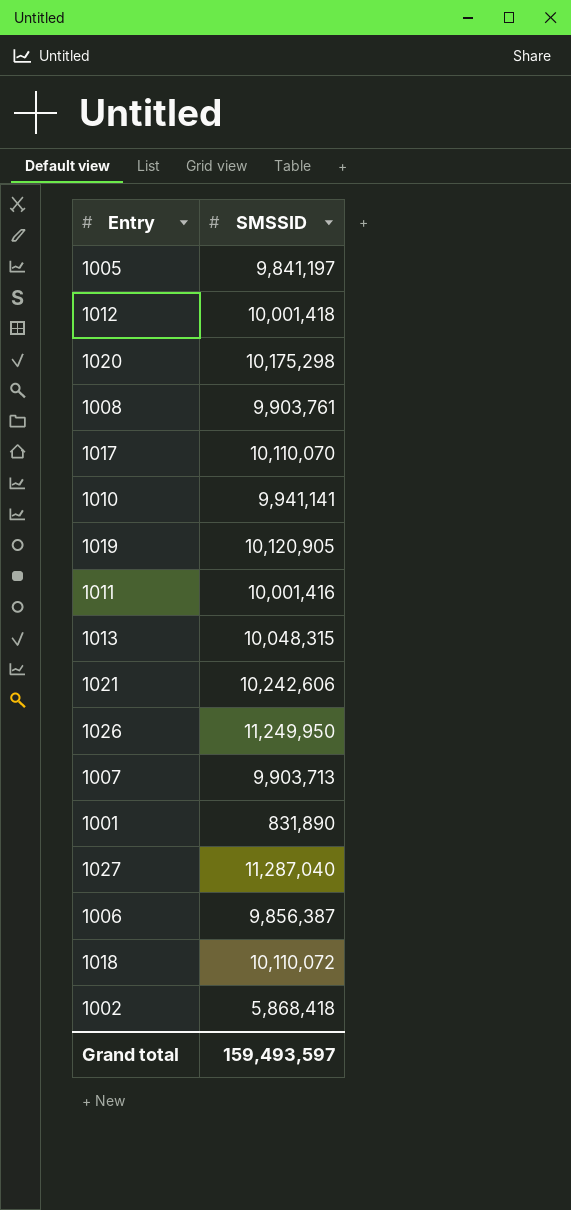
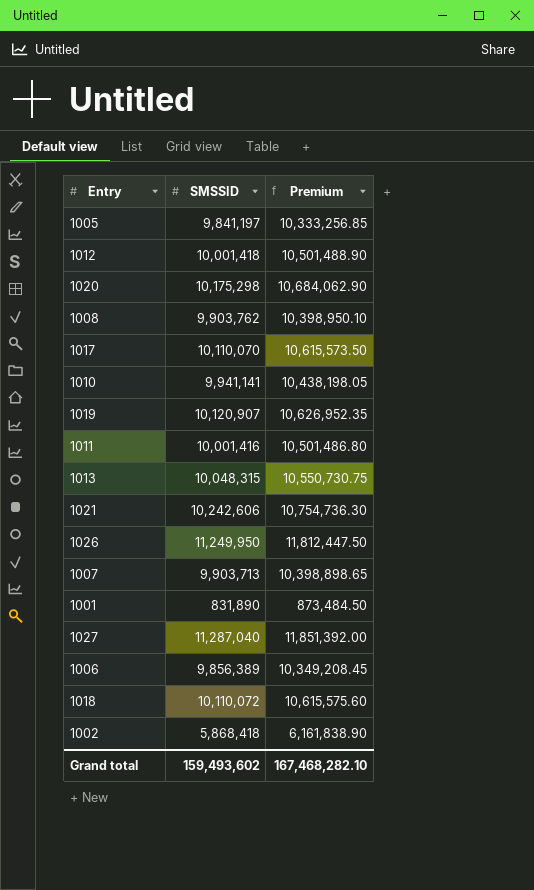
column Premium | formula: none -> [SMSSID] * 1.05
1008 | SMSSID: 9,903,761 -> 9,903,762
1019 | SMSSID: 10,120,905 -> 10,120,907
1006 | SMSSID: 9,856,387 -> 9,856,389
Grand total | SMSSID: 159,493,597 -> 159,493,602

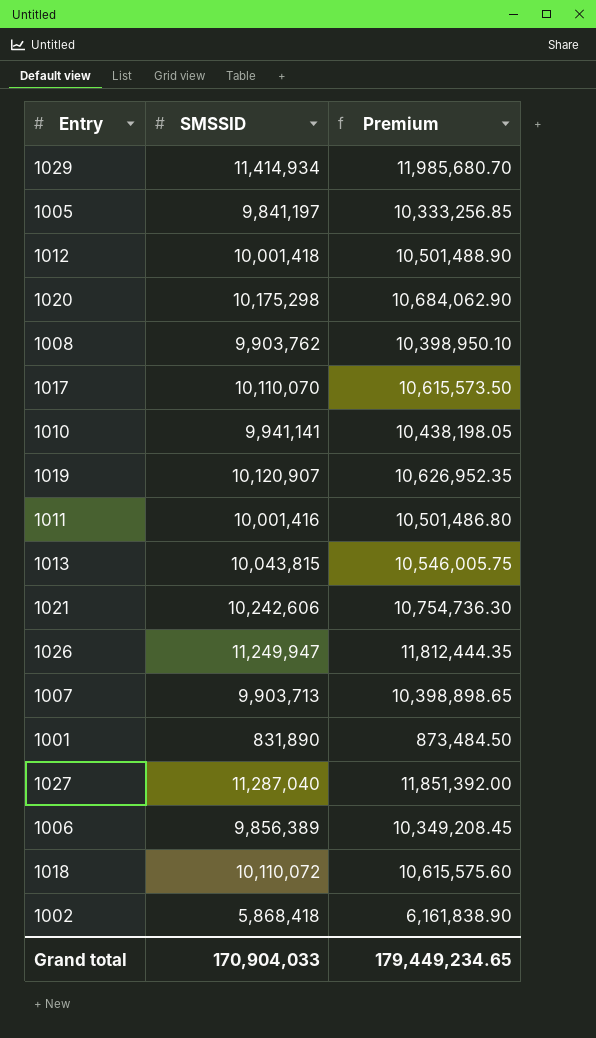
row 1029: none -> 11,414,934 | 11,985,680.70
1013 | SMSSID: 10,048,315 -> 10,043,815
1013 | Premium: 10,550,730.75 -> 10,546,005.75
1026 | SMSSID: 11,249,950 -> 11,249,947
1026 | Premium: 11,812,447.50 -> 11,812,444.35
Grand total | SMSSID: 159,493,602 -> 170,904,033
Grand total | Premium: 167,468,282.10 -> 179,449,234.65

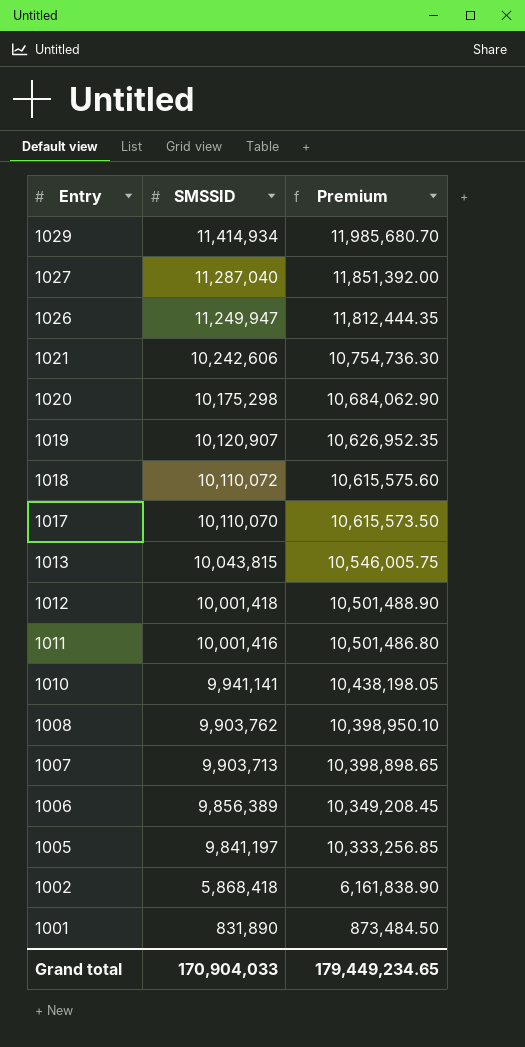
row order: none -> Entry descending

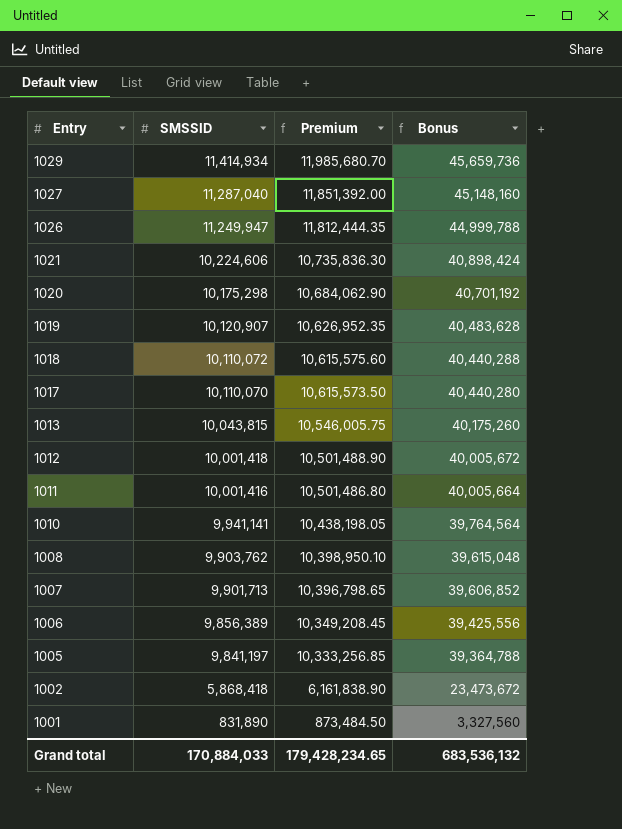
column Bonus | formula: none -> [SMSSID] * 4
1021 | SMSSID: 10,242,606 -> 10,224,606
1021 | Premium: 10,754,736.30 -> 10,735,836.30
1007 | SMSSID: 9,903,713 -> 9,901,713
1007 | Premium: 10,398,898.65 -> 10,396,798.65
Grand total | SMSSID: 170,904,033 -> 170,884,033
Grand total | Premium: 179,449,234.65 -> 179,428,234.65

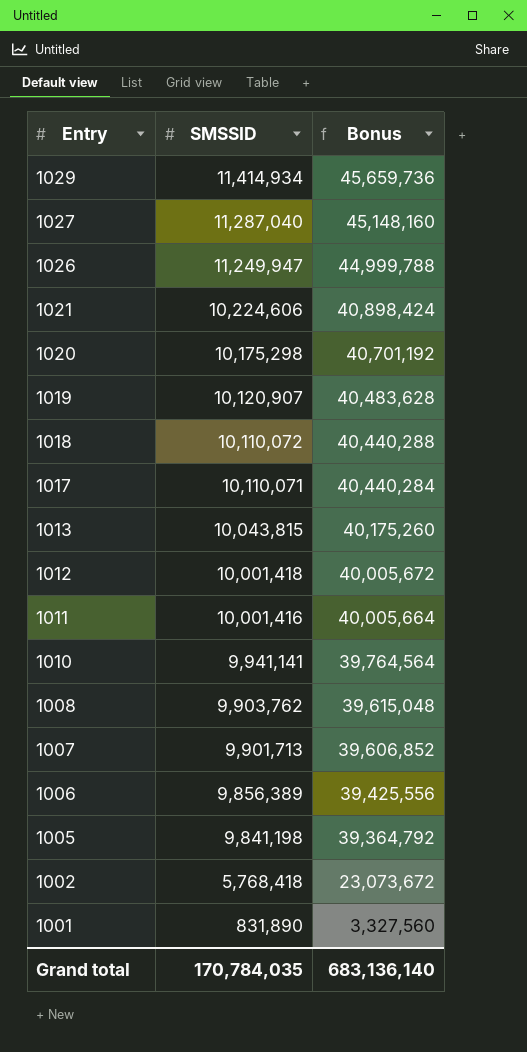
column Premium | formula: [SMSSID] * 1.05 -> none
1017 | SMSSID: 10,110,070 -> 10,110,071
1017 | Bonus: 40,440,280 -> 40,440,284
1005 | SMSSID: 9,841,197 -> 9,841,198
1005 | Bonus: 39,364,788 -> 39,364,792
1002 | SMSSID: 5,868,418 -> 5,768,418
1002 | Bonus: 23,473,672 -> 23,073,672
Grand total | SMSSID: 170,884,033 -> 170,784,035
Grand total | Bonus: 683,536,132 -> 683,136,140

